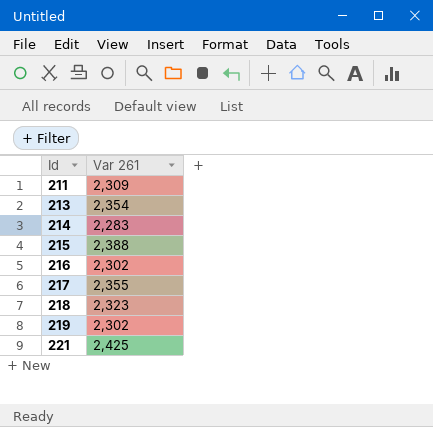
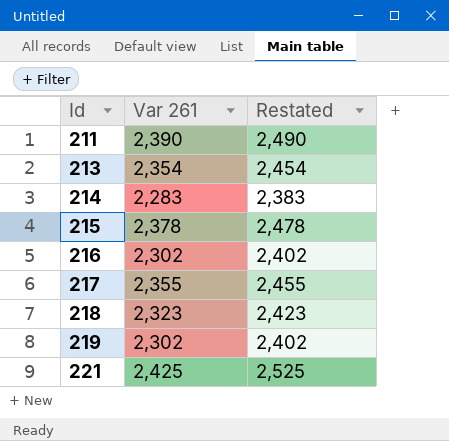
column Restated | formula: none -> [Var 261] + 100
211 | Var 261: 2,309 -> 2,390
215 | Var 261: 2,388 -> 2,378

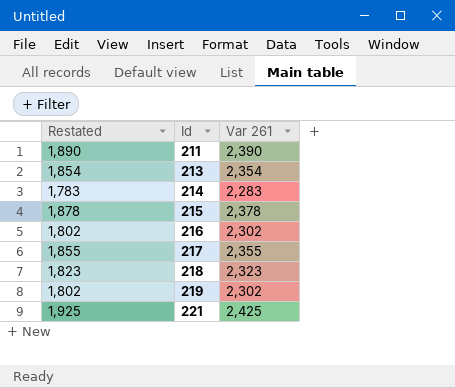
column Restated | formula: [Var 261] + 100 -> [Var 261] - 500
column Restated | position: 3 -> 1

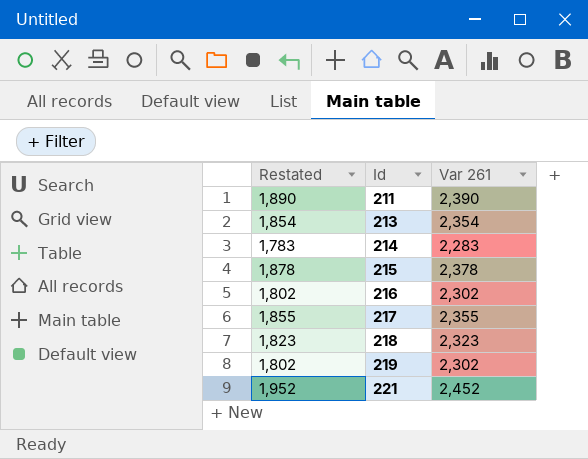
221 | Restated: 1,925 -> 1,952
221 | Var 261: 2,425 -> 2,452

